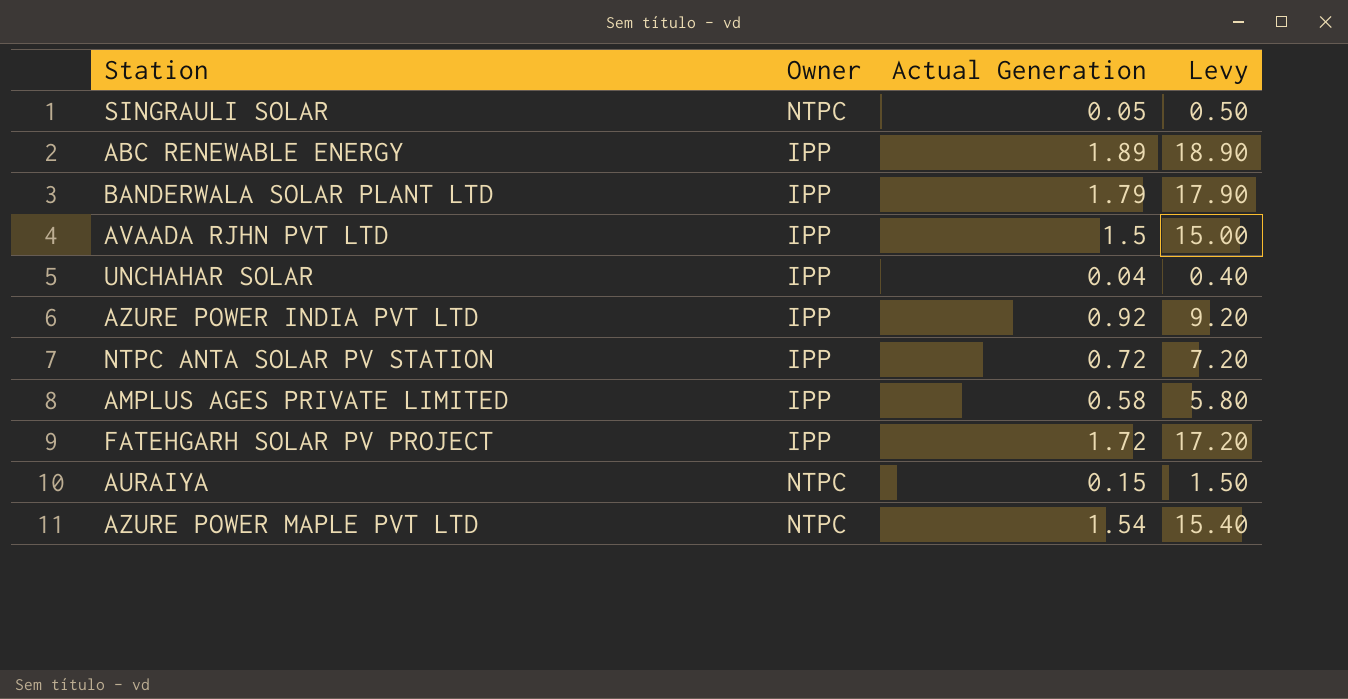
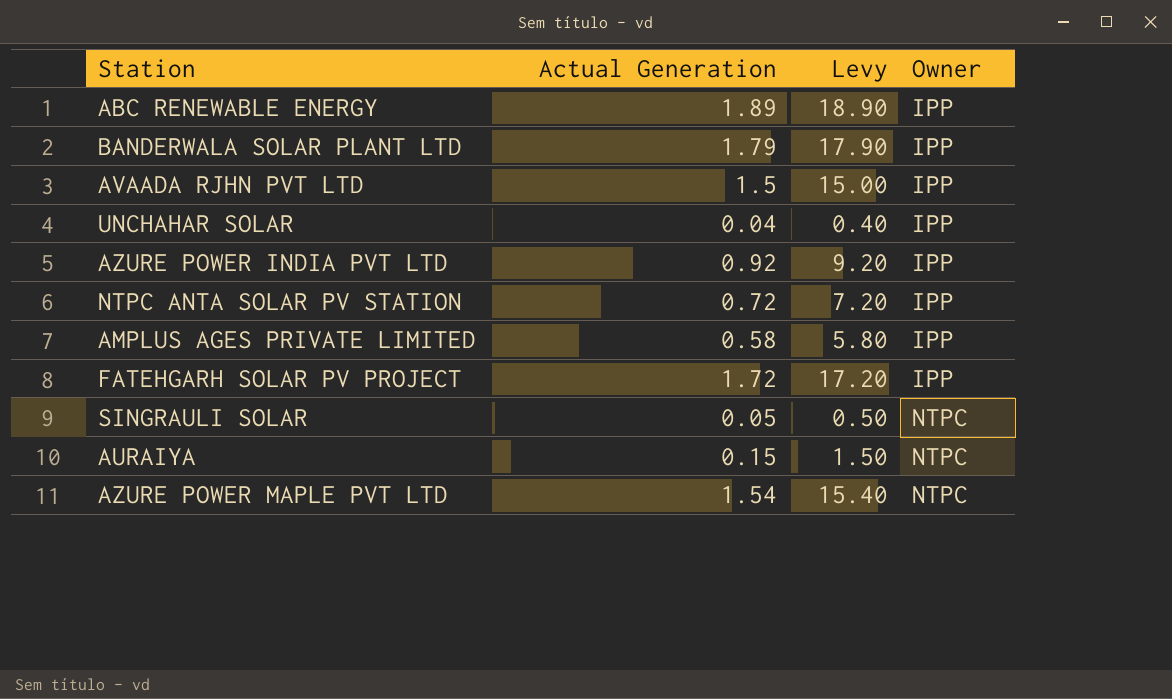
row order: none -> Owner ascending
column Owner | position: 2 -> 4

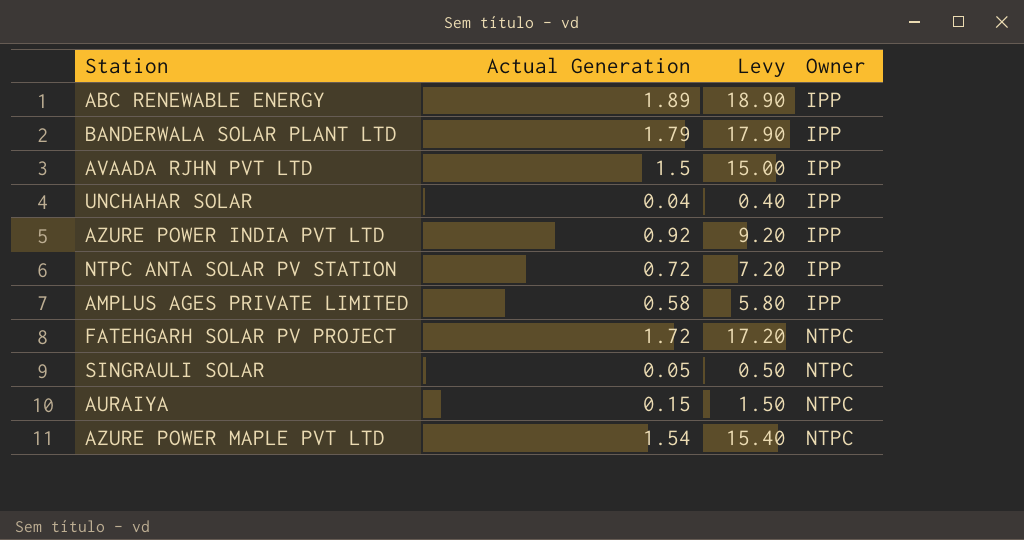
FATEHGARH SOLAR PV PROJECT | Owner: IPP -> NTPC

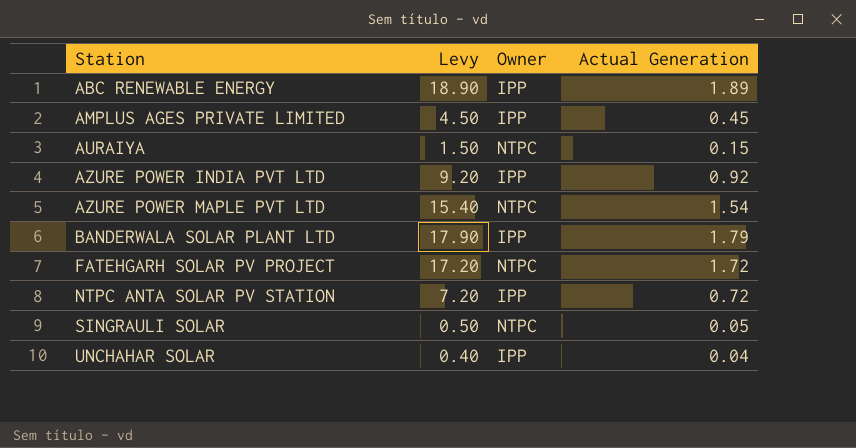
row order: Owner ascending -> Station ascending
column Actual Generation | position: 2 -> 4
row AVAADA RJHN PVT LTD: 1.5 | 15.00 | IPP -> none
AMPLUS AGES PRIVATE LIMITED | Levy: 5.80 -> 4.50
AMPLUS AGES PRIVATE LIMITED | Actual Generation: 0.58 -> 0.45

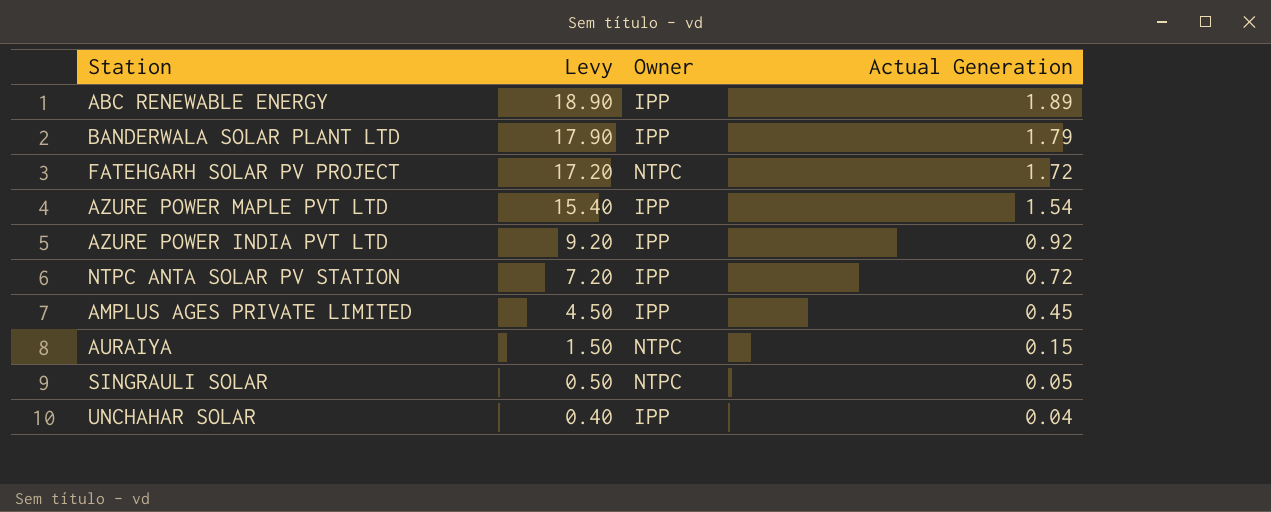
row order: Station ascending -> Levy descending
AZURE POWER MAPLE PVT LTD | Owner: NTPC -> IPP

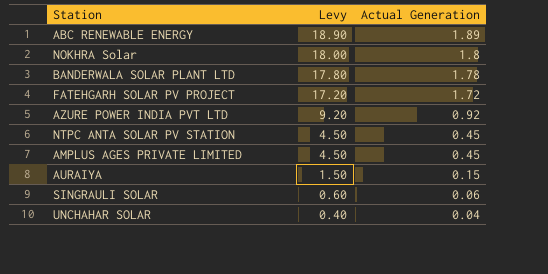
column Owner | position: 3 -> none
row AZURE POWER MAPLE PVT LTD: 15.40 | IPP | 1.54 -> none
row NOKHRA Solar: none -> 18.00 | 1.8
BANDERWALA SOLAR PLANT LTD | Levy: 17.90 -> 17.80
BANDERWALA SOLAR PLANT LTD | Actual Generation: 1.79 -> 1.78
NTPC ANTA SOLAR PV STATION | Levy: 7.20 -> 4.50
NTPC ANTA SOLAR PV STATION | Actual Generation: 0.72 -> 0.45
SINGRAULI SOLAR | Levy: 0.50 -> 0.60
SINGRAULI SOLAR | Actual Generation: 0.05 -> 0.06

